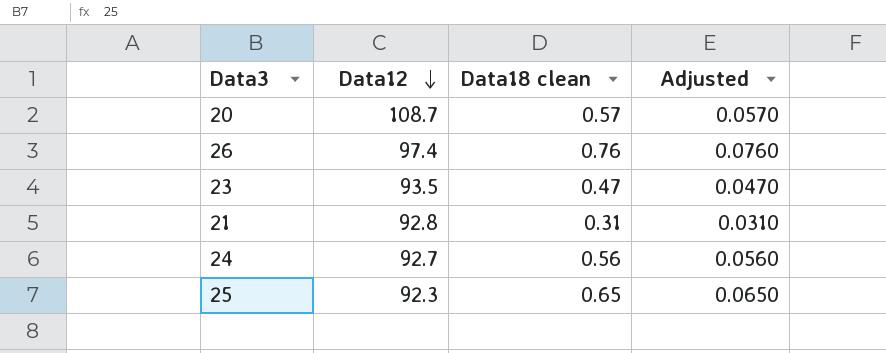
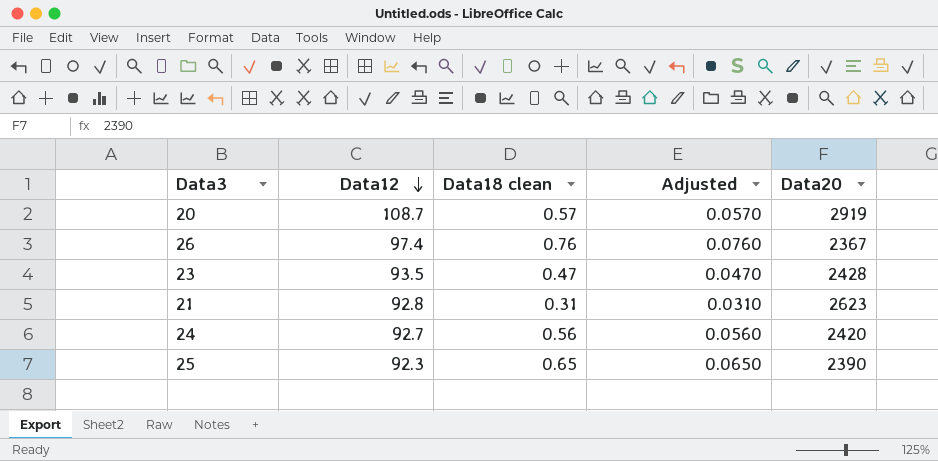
column Data20 | position: none -> 5

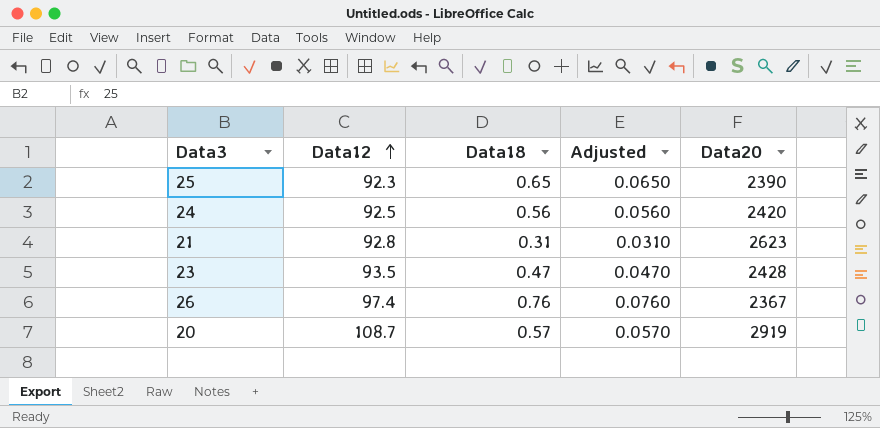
row order: Data12 descending -> Data12 ascending
column name: Data18 clean -> Data18
24 | Data12: 92.7 -> 92.5

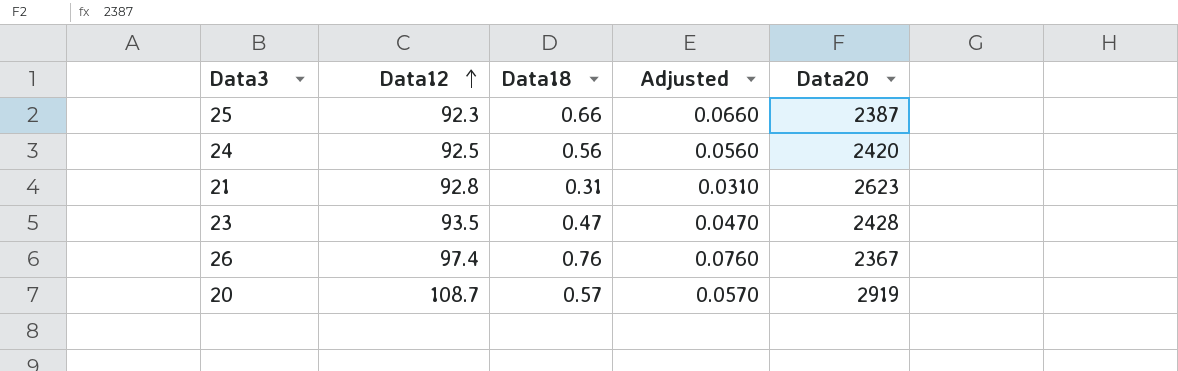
25 | Data18: 0.65 -> 0.66
25 | Adjusted: 0.0650 -> 0.0660
25 | Data20: 2390 -> 2387

